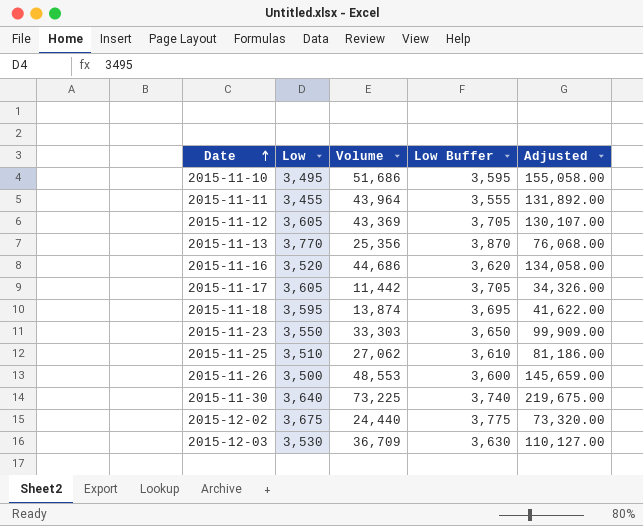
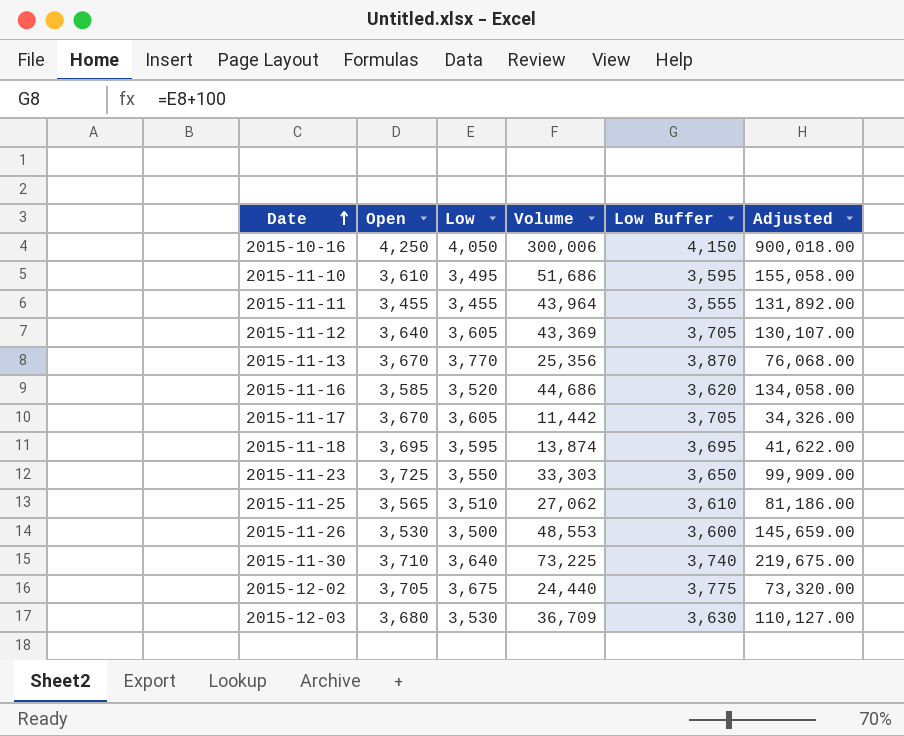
column Open | position: none -> 2
row 2015-10-16: none -> 4,250 | 4,050 | 300,006 | 4,150 | 900,018.00

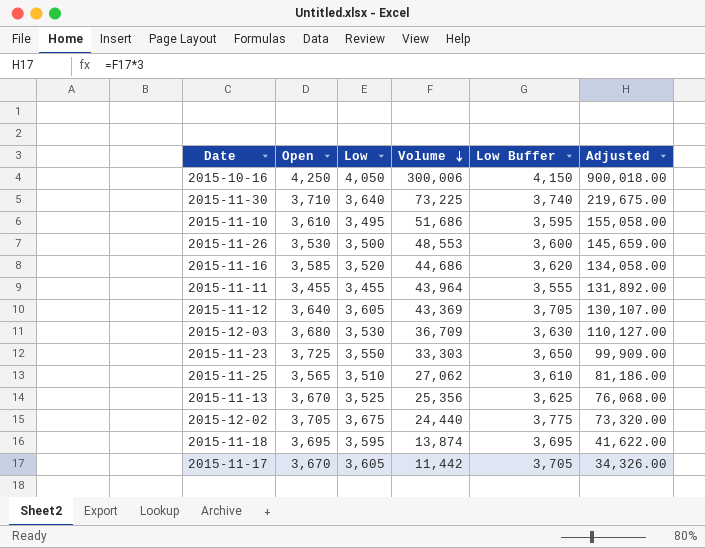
row order: Date ascending -> Volume descending
2015-11-13 | Low: 3,770 -> 3,525
2015-11-13 | Low Buffer: 3,870 -> 3,625

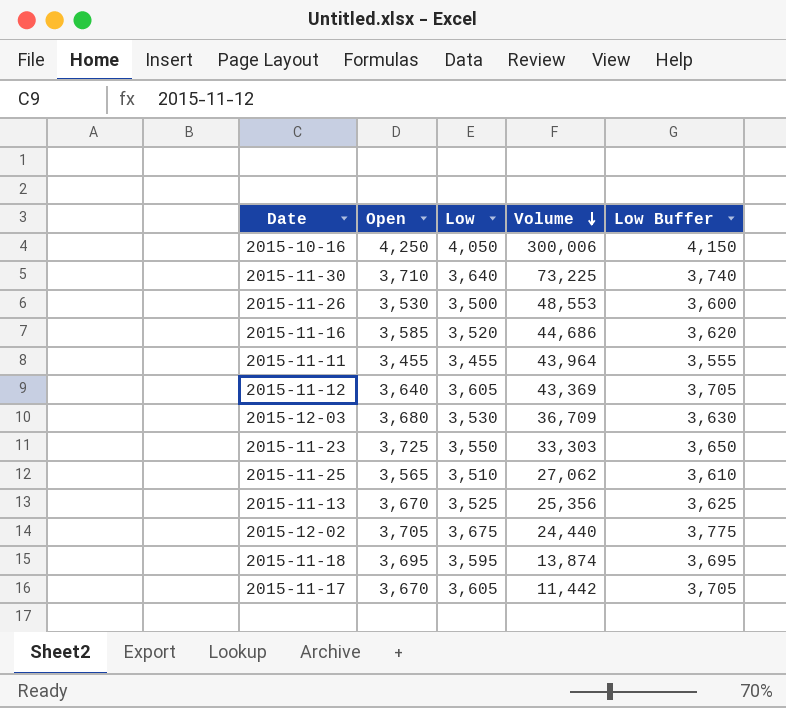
column Adjusted | formula: [Volume] * 3 -> none
row 2015-11-10: 3,610 | 3,495 | 51,686 | 3,595 | 155,058.00 -> none

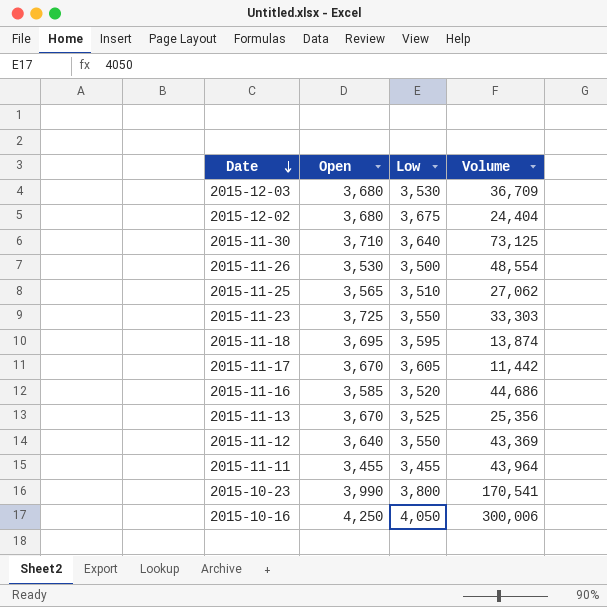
row order: Volume descending -> Date descending
column Low Buffer | formula: [Low] + 100 -> none
2015-12-02 | Open: 3,705 -> 3,680
2015-12-02 | Volume: 24,440 -> 24,404
2015-11-30 | Volume: 73,225 -> 73,125
2015-11-26 | Volume: 48,553 -> 48,554
2015-11-12 | Low: 3,605 -> 3,550
row 2015-10-23: none -> 3,990 | 3,800 | 170,541

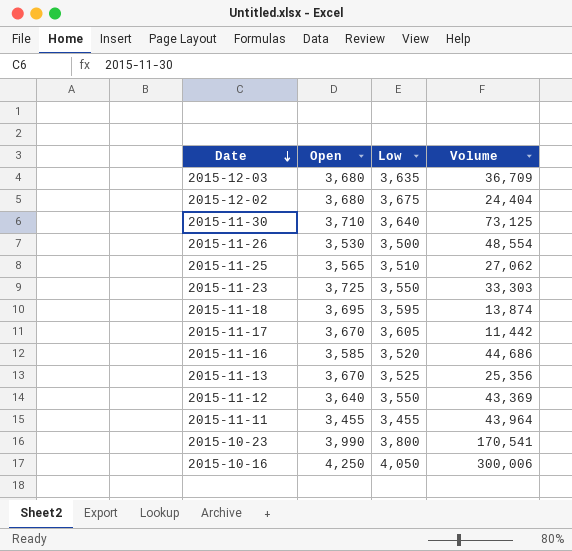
2015-12-03 | Low: 3,530 -> 3,635

